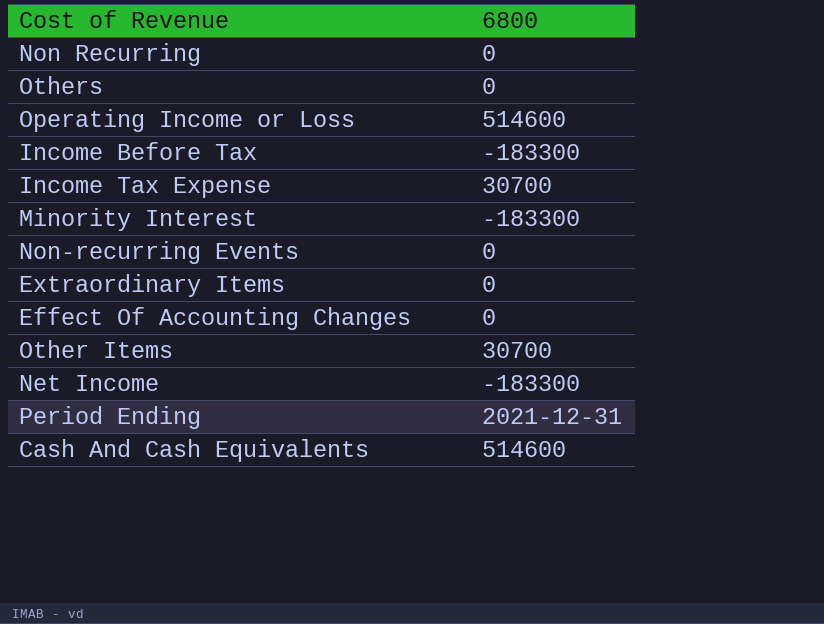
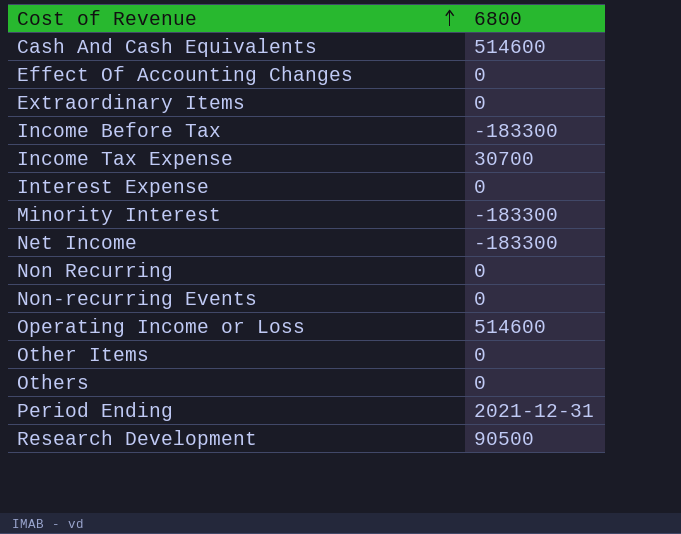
row order: none -> Cost of Revenue ascending
row Interest Expense: none -> 0
Other Items | 6800: 30700 -> 0
row Research Development: none -> 90500

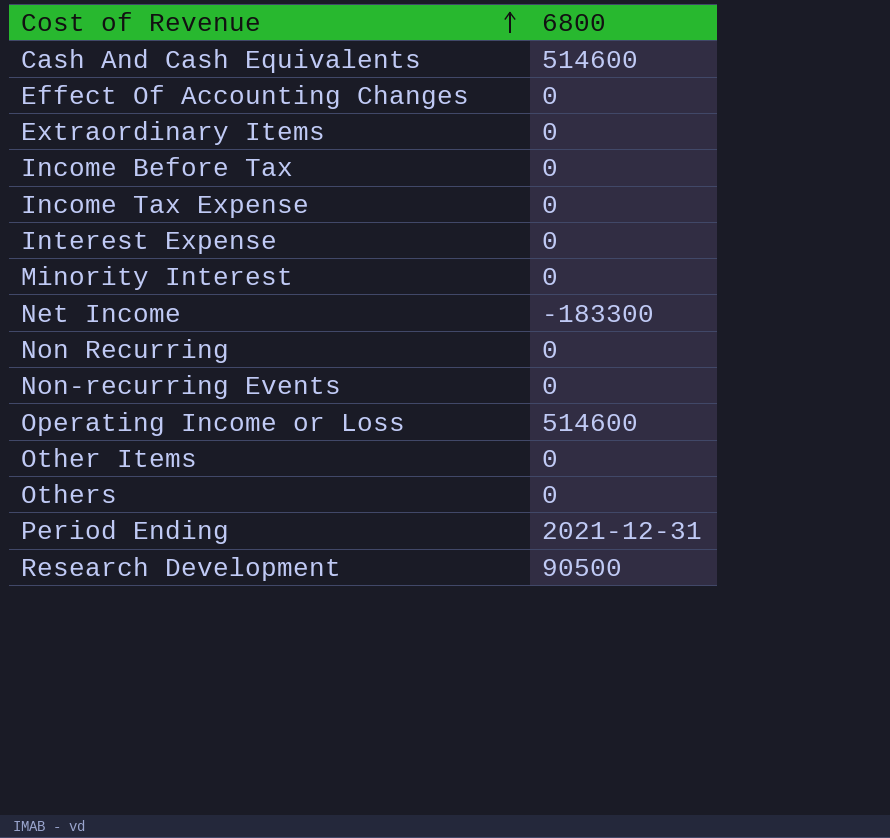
Income Before Tax | 6800: -183300 -> 0
Income Tax Expense | 6800: 30700 -> 0
Minority Interest | 6800: -183300 -> 0

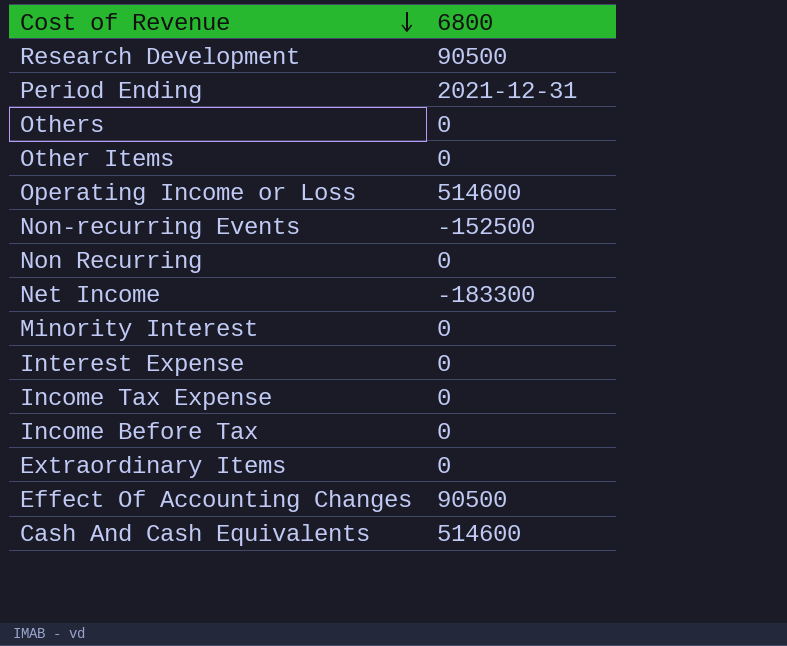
row order: Cost of Revenue ascending -> Cost of Revenue descending
Non-recurring Events | 6800: 0 -> -152500
Effect Of Accounting Changes | 6800: 0 -> 90500

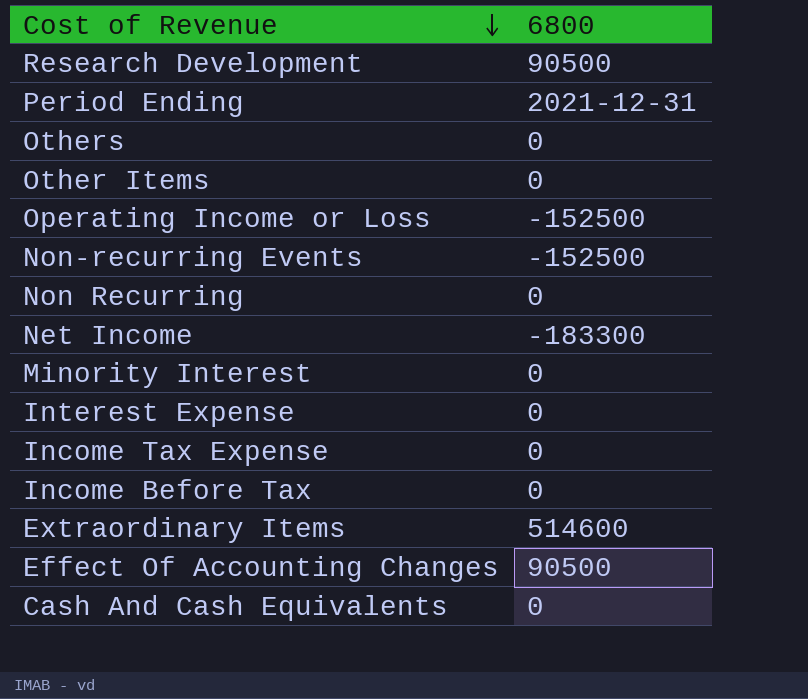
Operating Income or Loss | 6800: 514600 -> -152500
Extraordinary Items | 6800: 0 -> 514600
Cash And Cash Equivalents | 6800: 514600 -> 0

